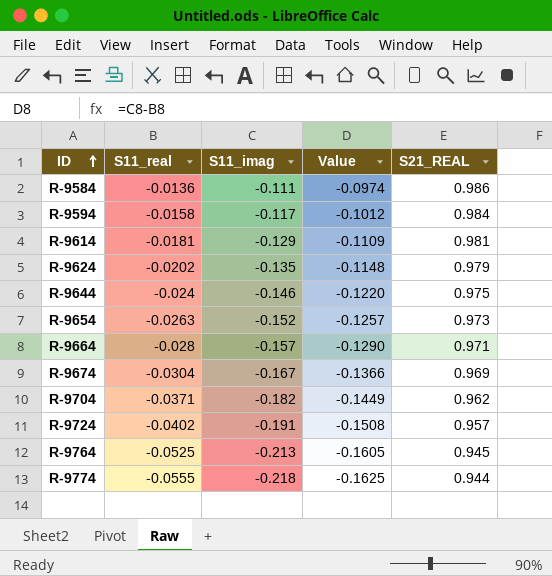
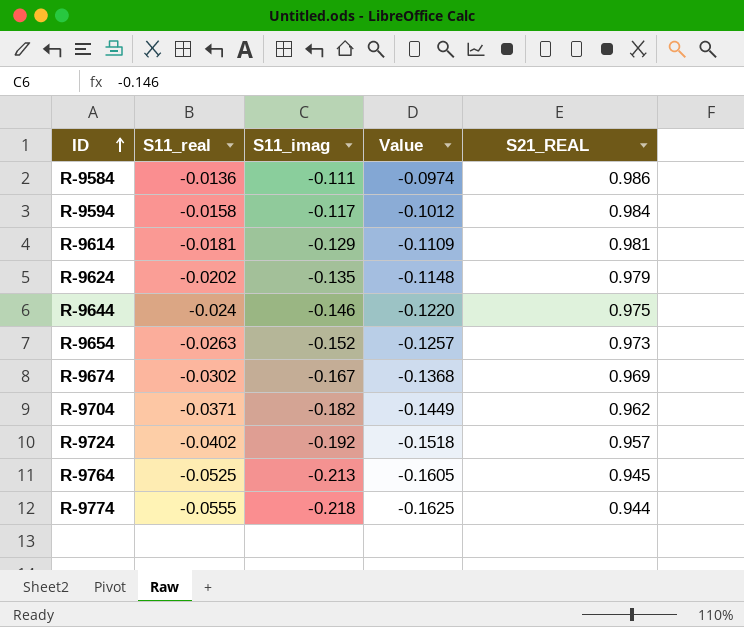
row R-9664: -0.028 | -0.157 | -0.1290 | 0.971 -> none
R-9674 | S11_real: -0.0304 -> -0.0302
R-9674 | Value: -0.1366 -> -0.1368
R-9724 | S11_imag: -0.191 -> -0.192
R-9724 | Value: -0.1508 -> -0.1518

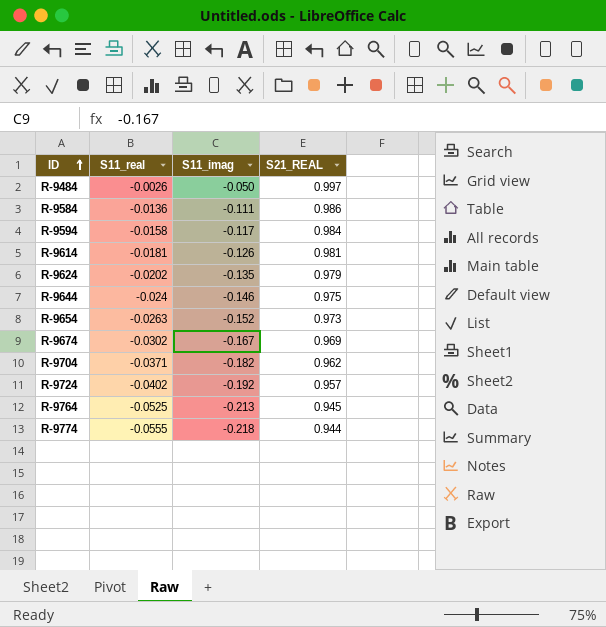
column Value | formula: [S11_imag] - [S11_real] -> none
row R-9484: none -> -0.0026 | -0.050 | 0.997
R-9614 | S11_imag: -0.129 -> -0.126

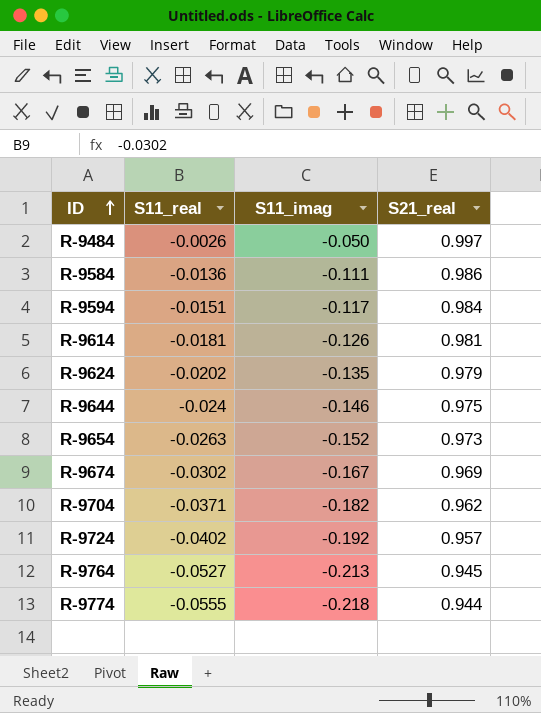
column name: S21_REAL -> S21_real
R-9594 | S11_real: -0.0158 -> -0.0151
R-9764 | S11_real: -0.0525 -> -0.0527

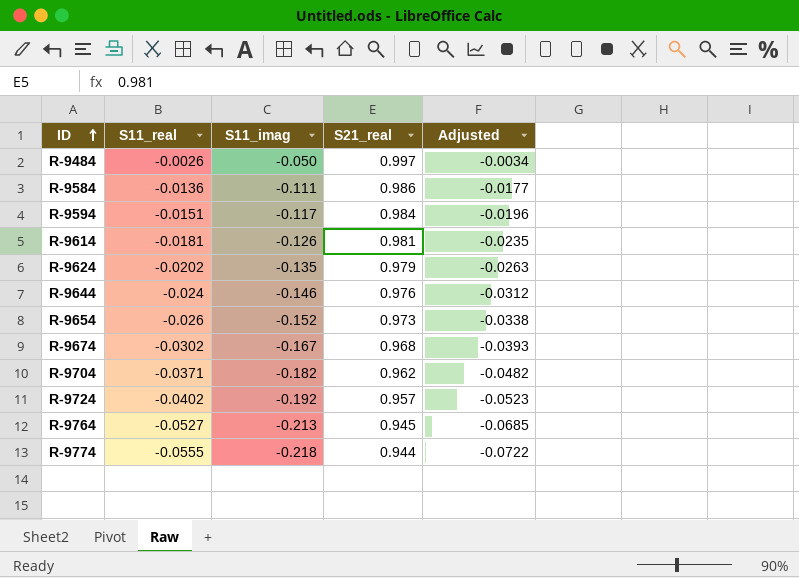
column Adjusted | formula: none -> [S11_real] * 1.3
R-9644 | S21_real: 0.975 -> 0.976
R-9654 | S11_real: -0.0263 -> -0.026
R-9674 | S21_real: 0.969 -> 0.968

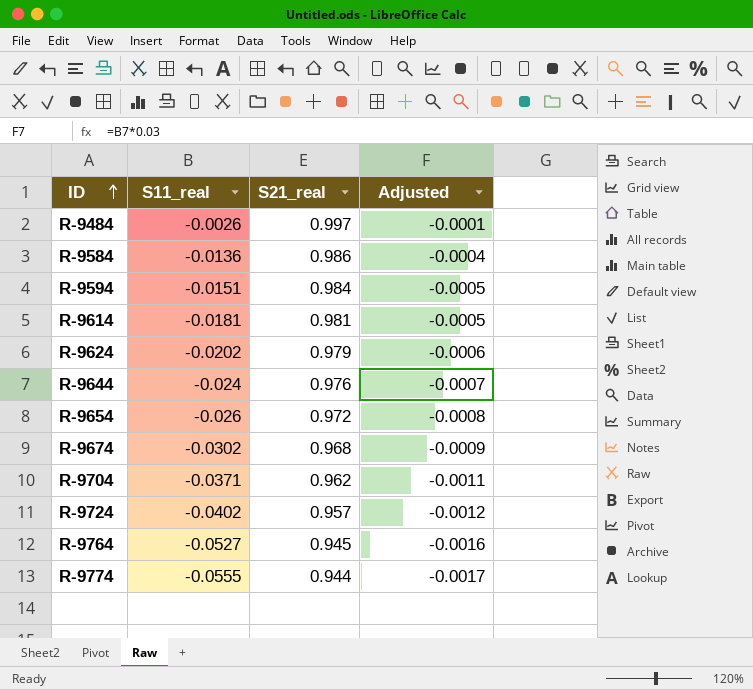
column S11_imag | position: 3 -> none
column Adjusted | formula: [S11_real] * 1.3 -> [S11_real] * 0.03
R-9654 | S21_real: 0.973 -> 0.972

